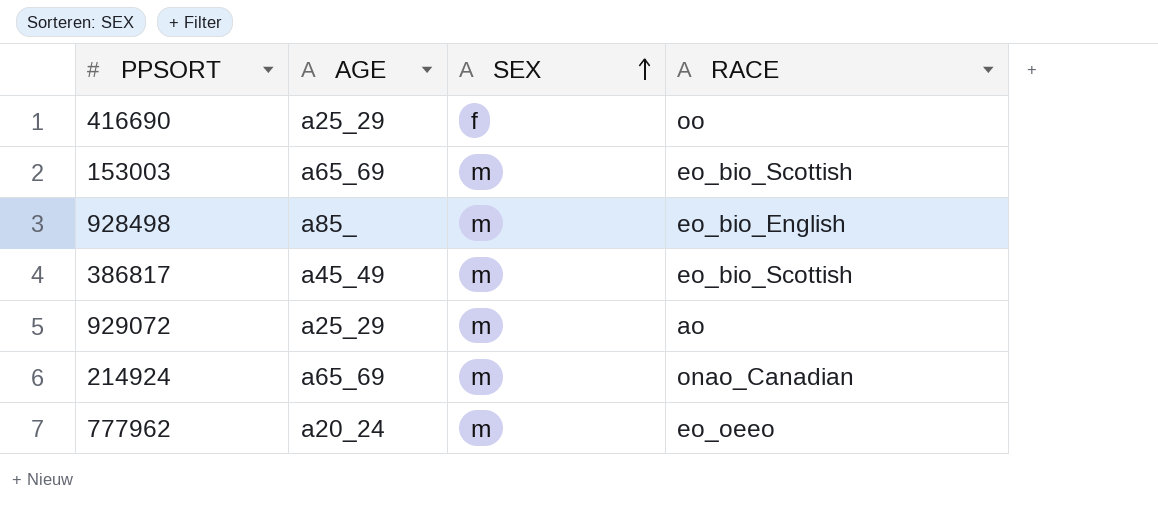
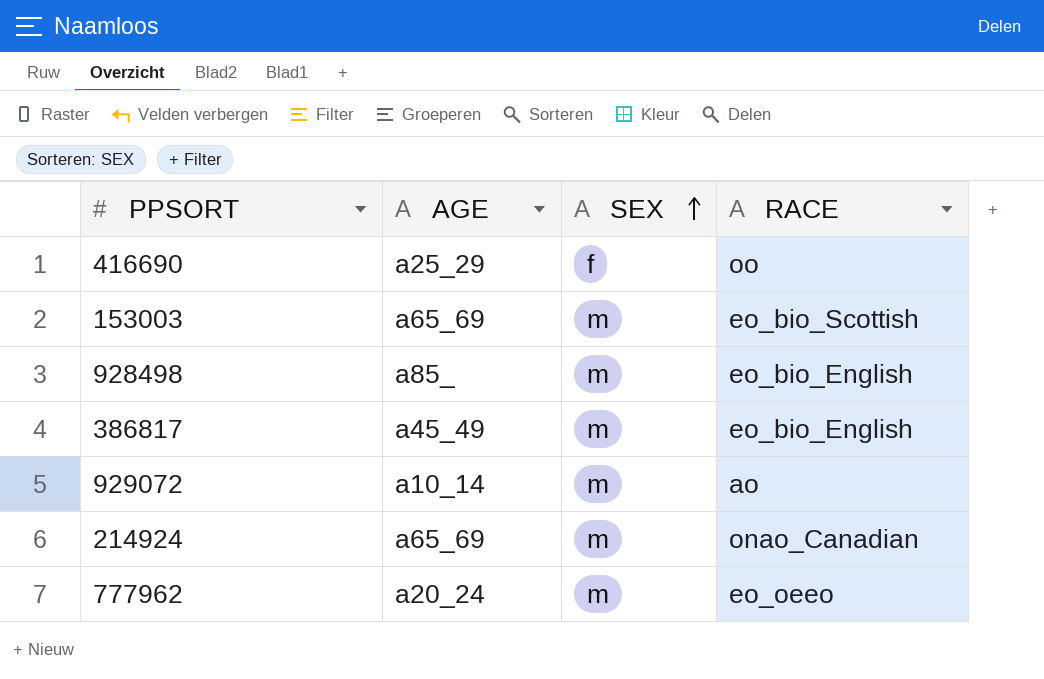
386817 | RACE: eo_bio_Scottish -> eo_bio_English
929072 | AGE: a25_29 -> a10_14

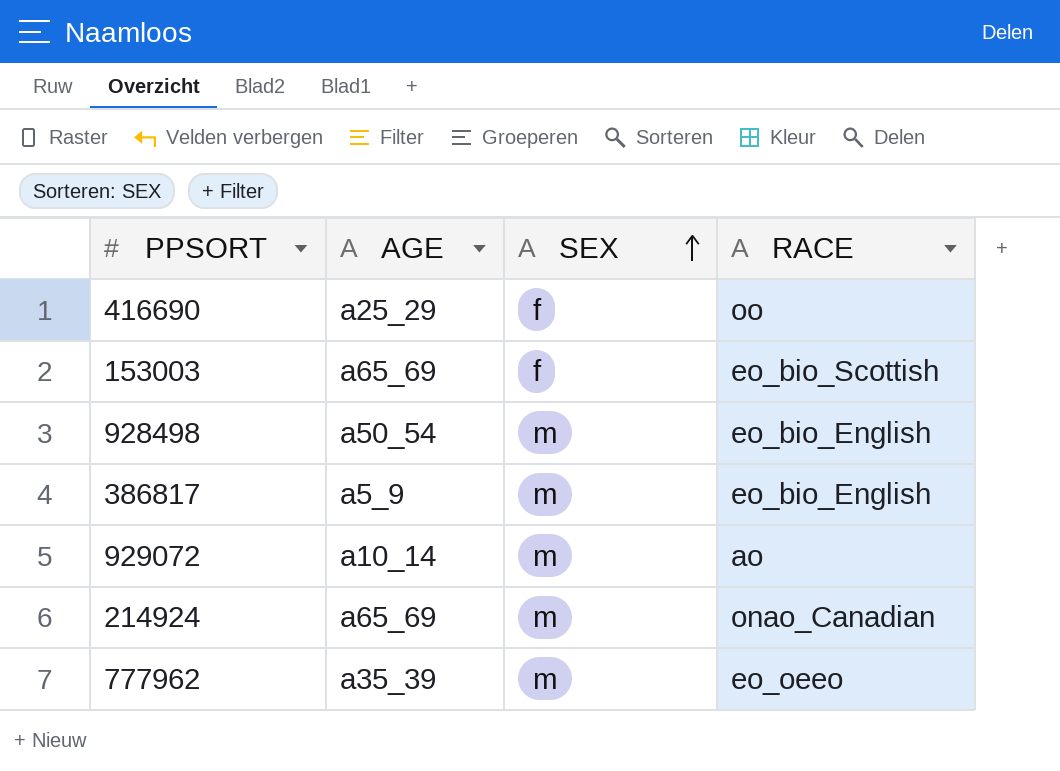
153003 | SEX: m -> f
928498 | AGE: a85_ -> a50_54
386817 | AGE: a45_49 -> a5_9
777962 | AGE: a20_24 -> a35_39

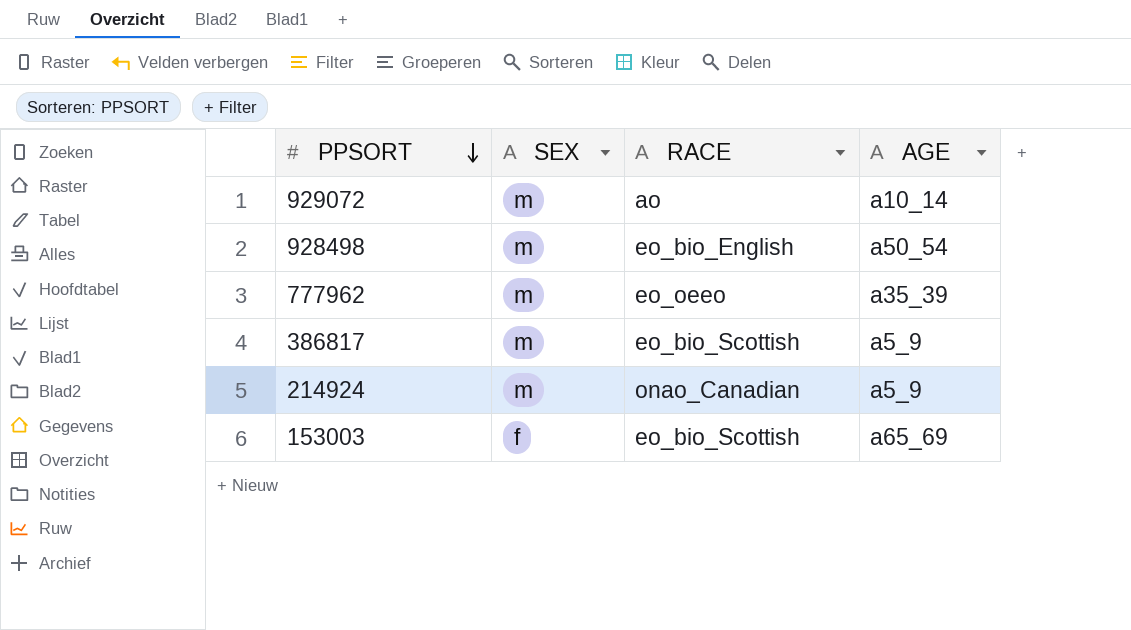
row order: SEX ascending -> PPSORT descending
column AGE | position: 2 -> 4
row 416690: a25_29 | f | oo -> none
386817 | RACE: eo_bio_English -> eo_bio_Scottish
214924 | AGE: a65_69 -> a5_9

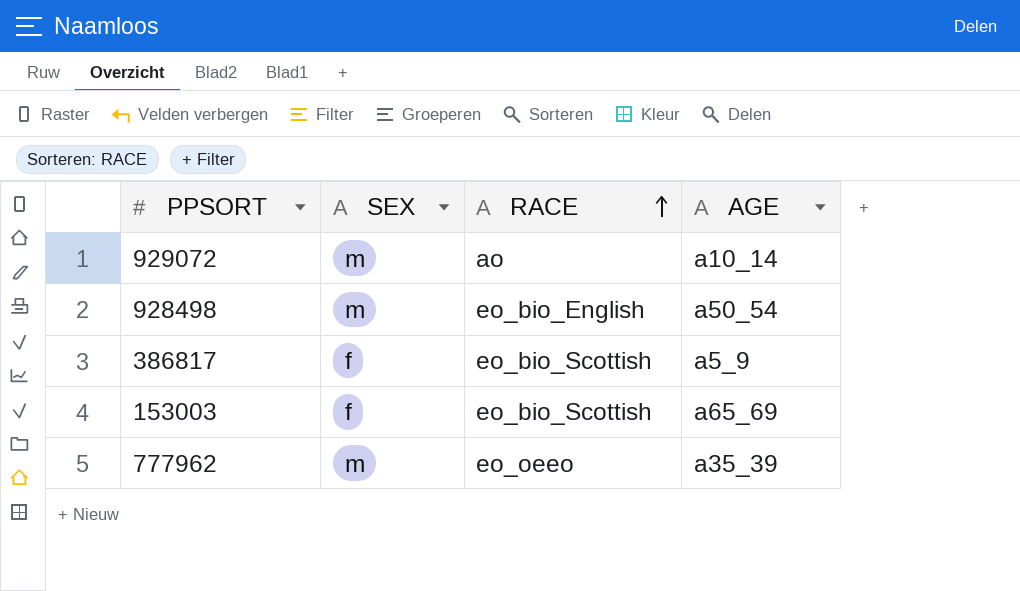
row order: PPSORT descending -> RACE ascending
row 214924: m | onao_Canadian | a5_9 -> none
386817 | SEX: m -> f

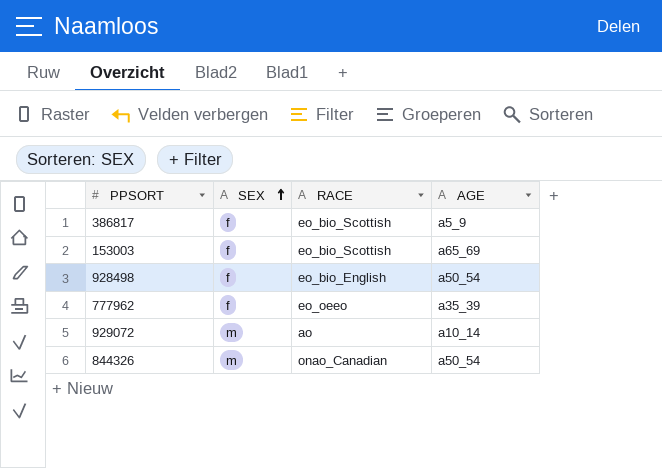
row order: RACE ascending -> SEX ascending
928498 | SEX: m -> f
777962 | SEX: m -> f
row 844326: none -> m | onao_Canadian | a50_54

